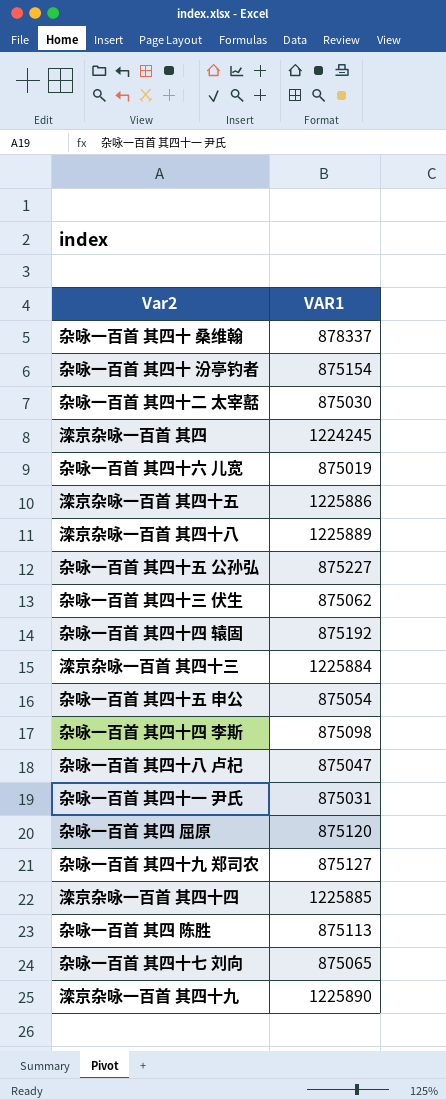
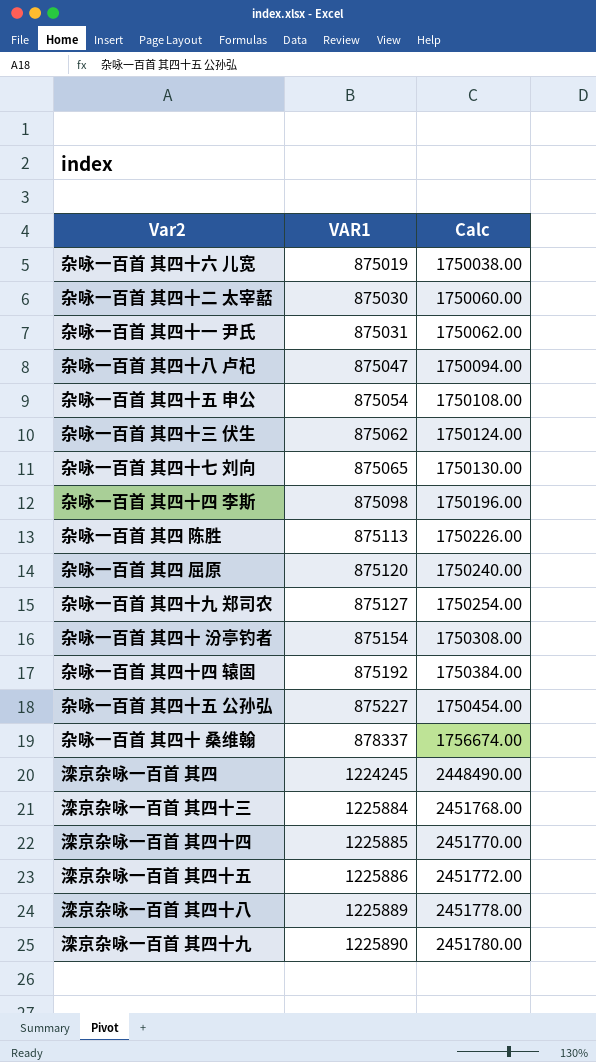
row order: none -> VAR1 ascending
column Calc | formula: none -> [VAR1] * 2

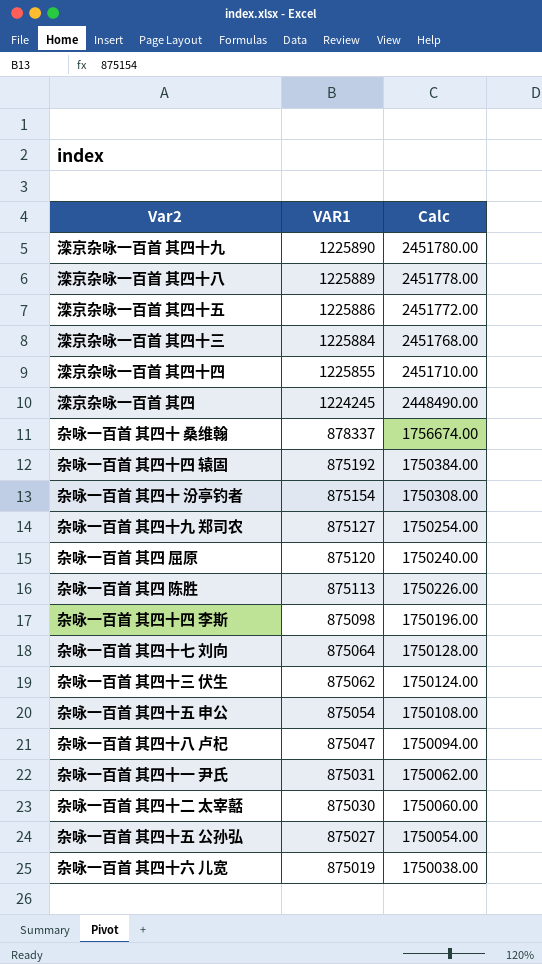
row order: VAR1 ascending -> VAR1 descending
滦京杂咏一百首 其四十四 | VAR1: 1225885 -> 1225855
滦京杂咏一百首 其四十四 | Calc: 2451770.00 -> 2451710.00
杂咏一百首 其四十七 刘向 | VAR1: 875065 -> 875064
杂咏一百首 其四十七 刘向 | Calc: 1750130.00 -> 1750128.00
杂咏一百首 其四十五 公孙弘 | VAR1: 875227 -> 875027
杂咏一百首 其四十五 公孙弘 | Calc: 1750454.00 -> 1750054.00

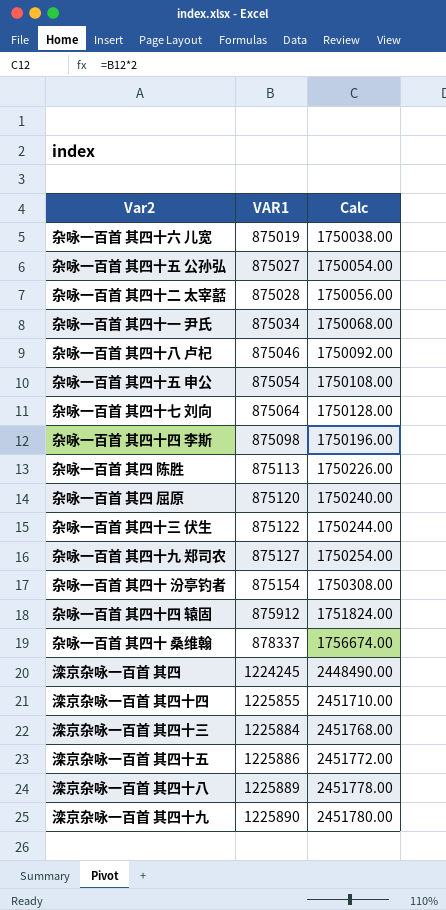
row order: VAR1 descending -> VAR1 ascending
杂咏一百首 其四十二 太宰嚭 | VAR1: 875030 -> 875028
杂咏一百首 其四十二 太宰嚭 | Calc: 1750060.00 -> 1750056.00
杂咏一百首 其四十一 尹氏 | VAR1: 875031 -> 875034
杂咏一百首 其四十一 尹氏 | Calc: 1750062.00 -> 1750068.00
杂咏一百首 其四十八 卢杞 | VAR1: 875047 -> 875046
杂咏一百首 其四十八 卢杞 | Calc: 1750094.00 -> 1750092.00
杂咏一百首 其四十三 伏生 | VAR1: 875062 -> 875122
杂咏一百首 其四十三 伏生 | Calc: 1750124.00 -> 1750244.00
杂咏一百首 其四十四 辕固 | VAR1: 875192 -> 875912
杂咏一百首 其四十四 辕固 | Calc: 1750384.00 -> 1751824.00

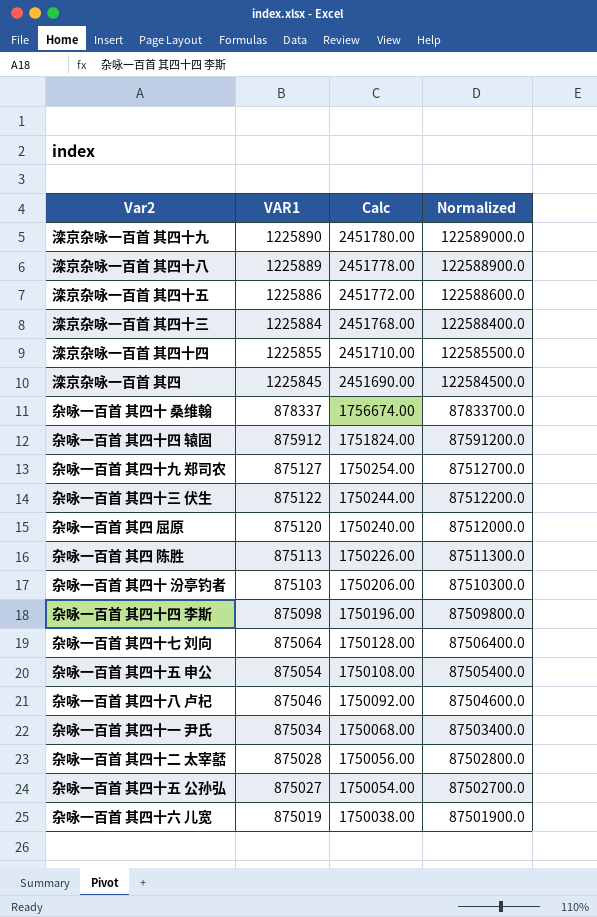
row order: VAR1 ascending -> VAR1 descending
column Normalized | formula: none -> [VAR1] * 100
滦京杂咏一百首 其四 | VAR1: 1224245 -> 1225845
滦京杂咏一百首 其四 | Calc: 2448490.00 -> 2451690.00
杂咏一百首 其四十 汾亭钓者 | VAR1: 875154 -> 875103
杂咏一百首 其四十 汾亭钓者 | Calc: 1750308.00 -> 1750206.00

